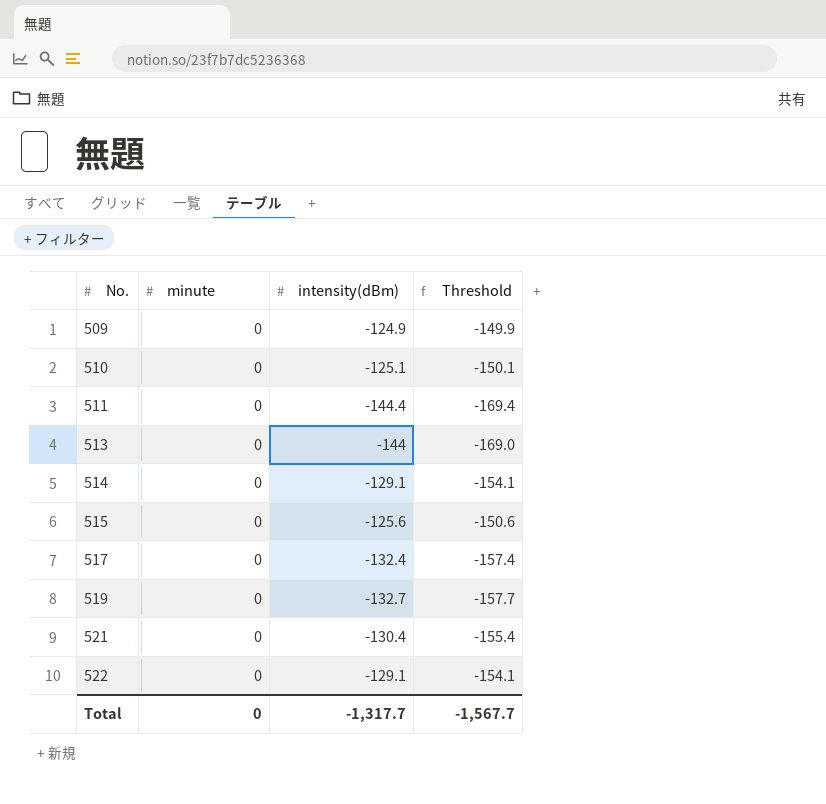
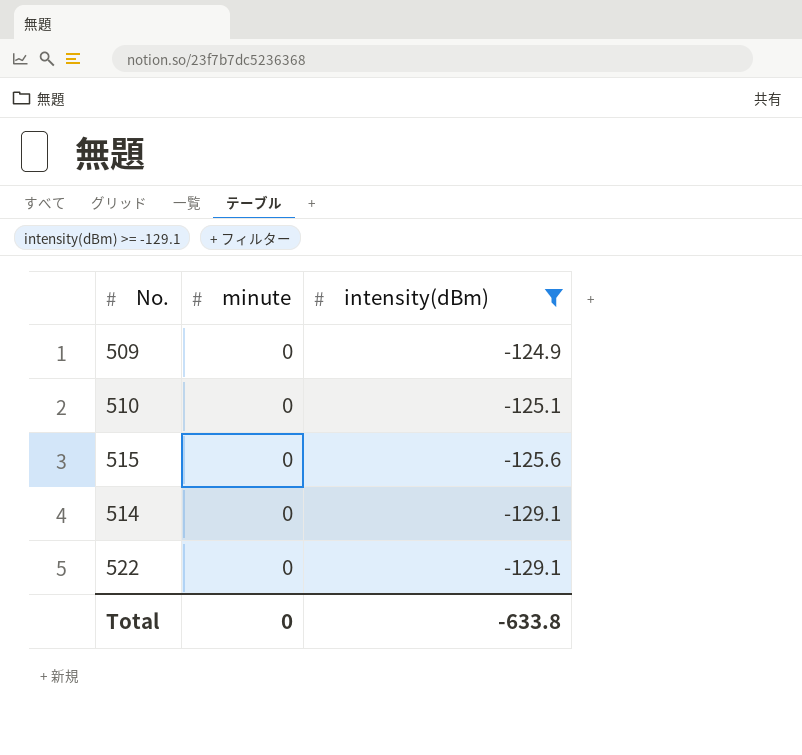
filter: none -> intensity(dBm) >= -129.1
row order: No. ascending -> intensity(dBm) descending
column Threshold | formula: [intensity(dBm)] - 25 -> none
Total | intensity(dBm): -1,317.7 -> -633.8

